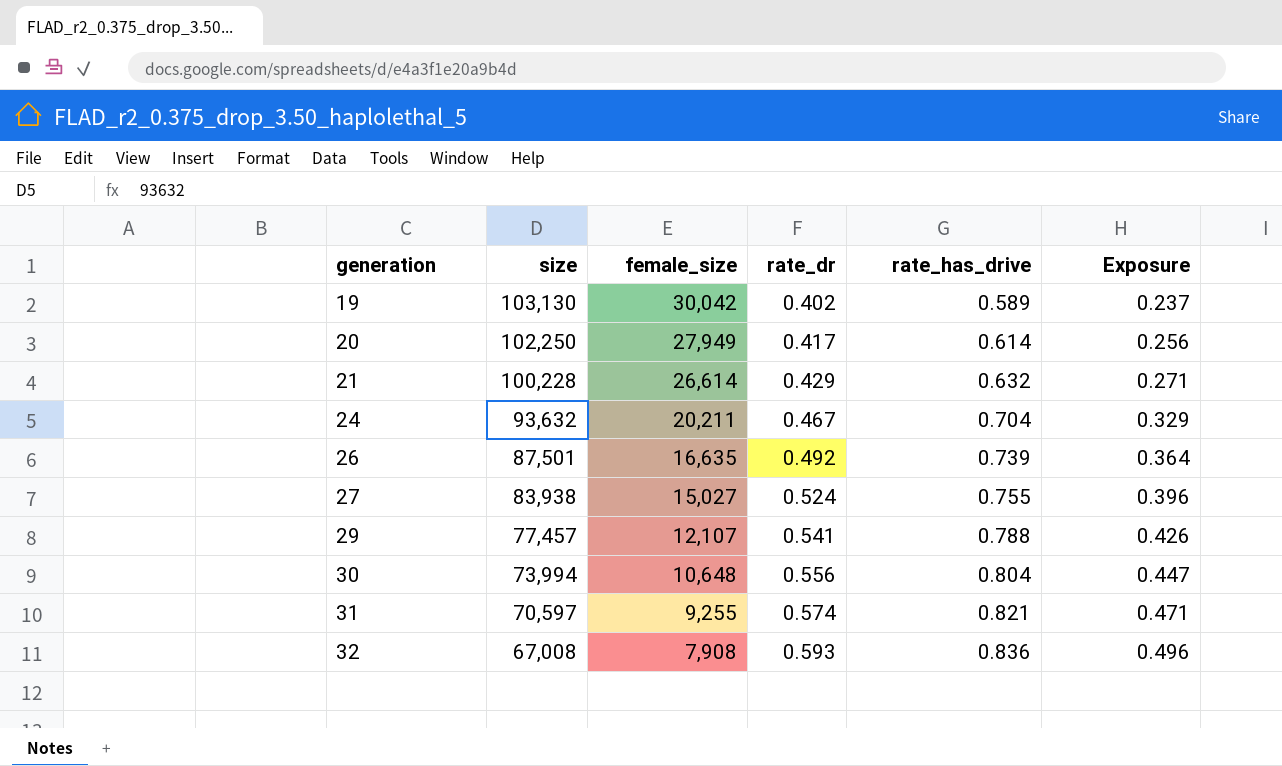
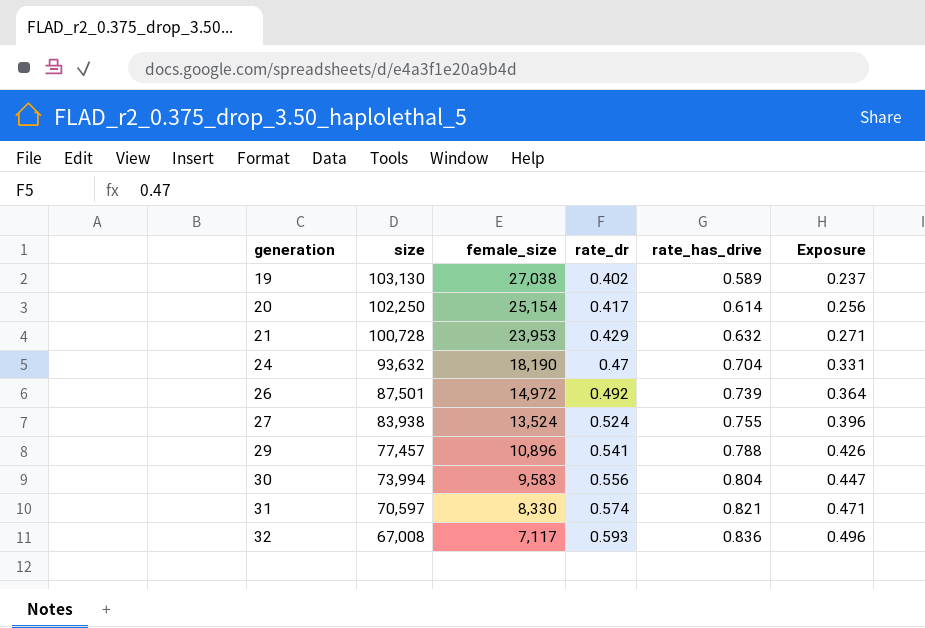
19 | female_size: 30,042 -> 27,038
20 | female_size: 27,949 -> 25,154
21 | size: 100,228 -> 100,728
21 | female_size: 26,614 -> 23,953
24 | female_size: 20,211 -> 18,190
24 | rate_dr: 0.467 -> 0.47
24 | Exposure: 0.329 -> 0.331
26 | female_size: 16,635 -> 14,972
27 | female_size: 15,027 -> 13,524
29 | female_size: 12,107 -> 10,896
30 | female_size: 10,648 -> 9,583
31 | female_size: 9,255 -> 8,330
32 | female_size: 7,908 -> 7,117

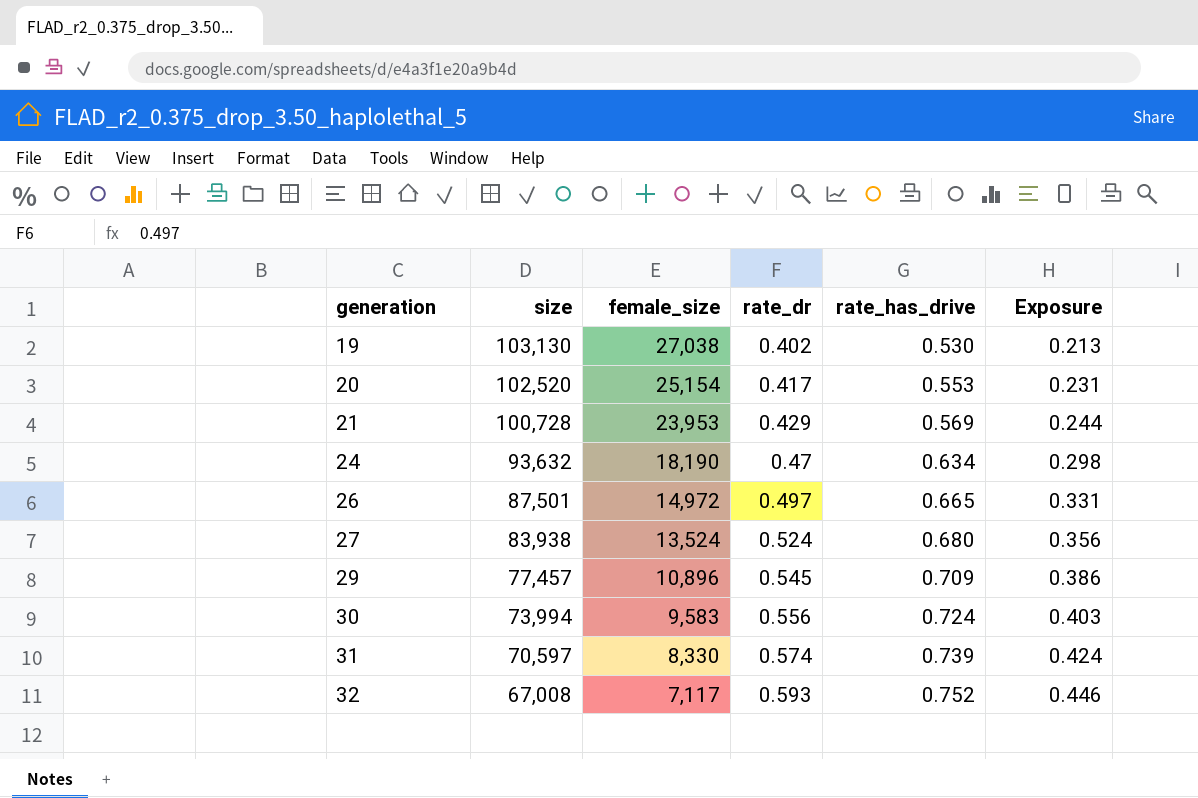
19 | rate_has_drive: 0.589 -> 0.530
19 | Exposure: 0.237 -> 0.213
20 | size: 102,250 -> 102,520
20 | rate_has_drive: 0.614 -> 0.553
20 | Exposure: 0.256 -> 0.231
21 | rate_has_drive: 0.632 -> 0.569
21 | Exposure: 0.271 -> 0.244
24 | rate_has_drive: 0.704 -> 0.634
24 | Exposure: 0.331 -> 0.298
26 | rate_dr: 0.492 -> 0.497
26 | rate_has_drive: 0.739 -> 0.665
26 | Exposure: 0.364 -> 0.331
27 | rate_has_drive: 0.755 -> 0.680
27 | Exposure: 0.396 -> 0.356
29 | rate_dr: 0.541 -> 0.545
29 | rate_has_drive: 0.788 -> 0.709
29 | Exposure: 0.426 -> 0.386
30 | rate_has_drive: 0.804 -> 0.724
30 | Exposure: 0.447 -> 0.403
31 | rate_has_drive: 0.821 -> 0.739
31 | Exposure: 0.471 -> 0.424
32 | rate_has_drive: 0.836 -> 0.752
32 | Exposure: 0.496 -> 0.446

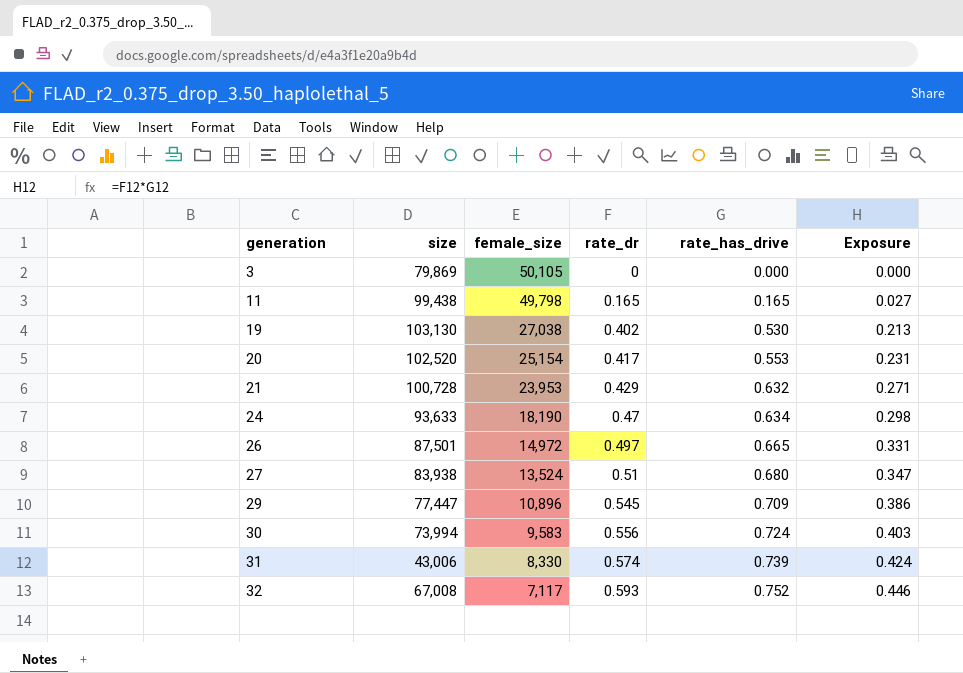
row 3: none -> 79,869 | 50,105 | 0 | 0.000 | 0.000
row 11: none -> 99,438 | 49,798 | 0.165 | 0.165 | 0.027
21 | rate_has_drive: 0.569 -> 0.632
21 | Exposure: 0.244 -> 0.271
24 | size: 93,632 -> 93,633
27 | rate_dr: 0.524 -> 0.51
27 | Exposure: 0.356 -> 0.347
29 | size: 77,457 -> 77,447
31 | size: 70,597 -> 43,006

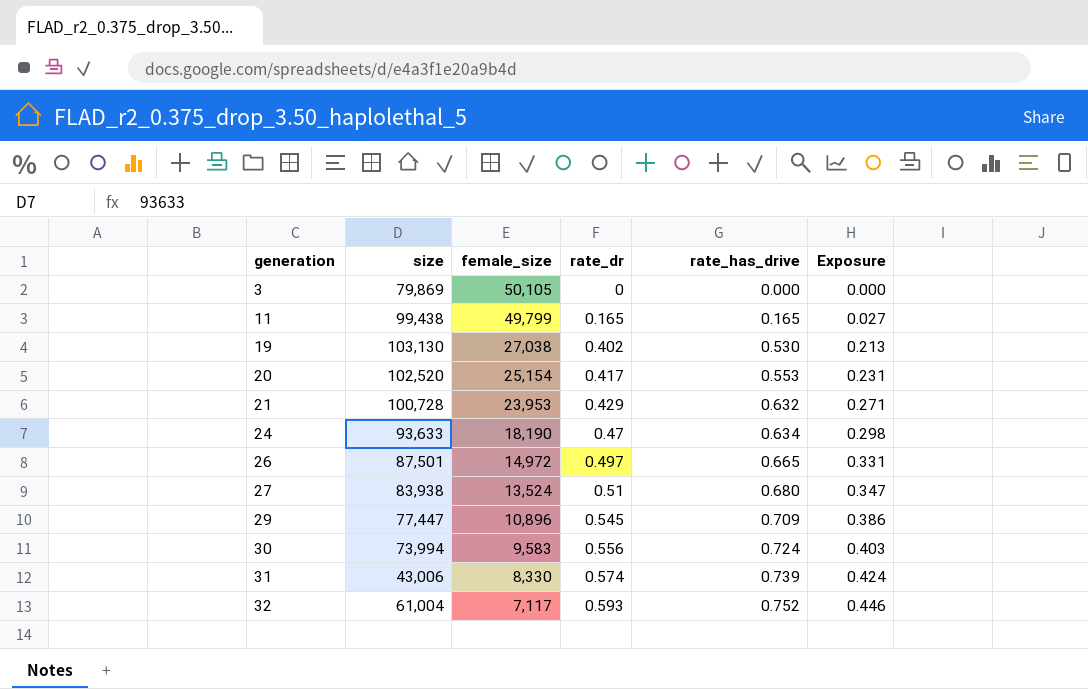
11 | female_size: 49,798 -> 49,799
32 | size: 67,008 -> 61,004

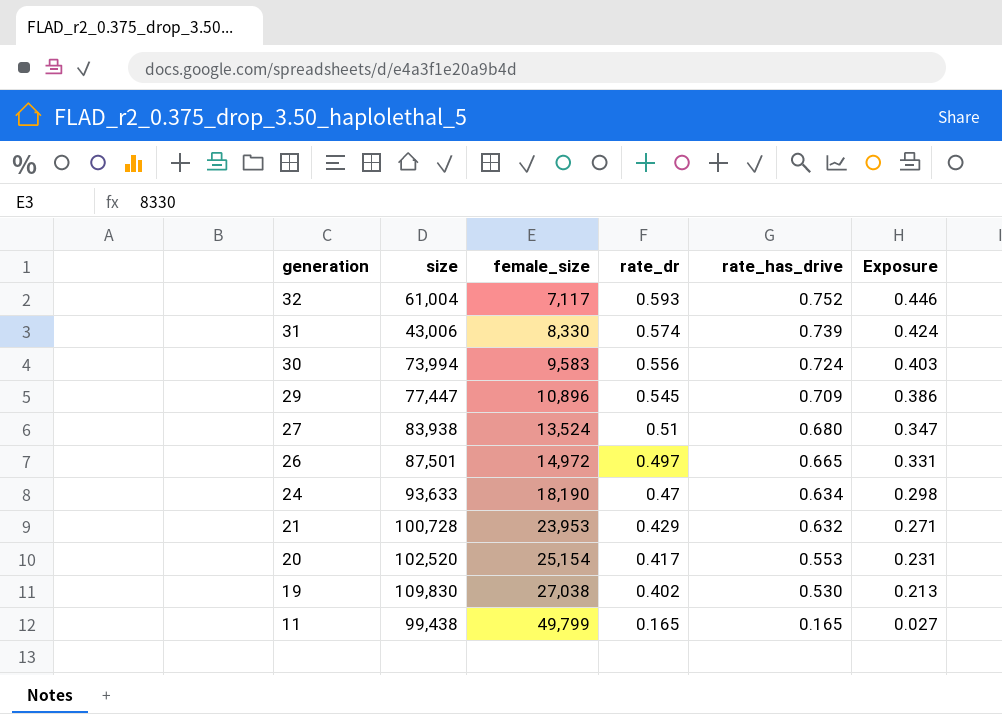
row order: generation ascending -> generation descending
row 3: 79,869 | 50,105 | 0 | 0.000 | 0.000 -> none
19 | size: 103,130 -> 109,830

